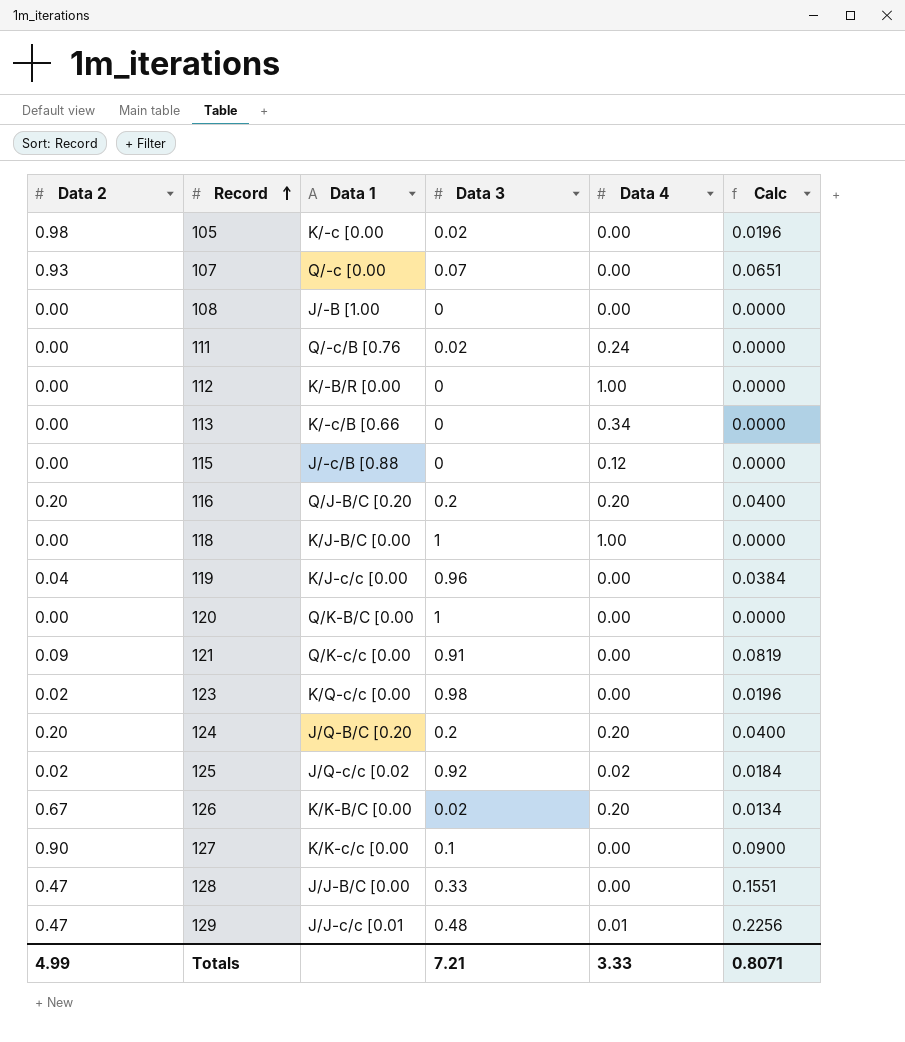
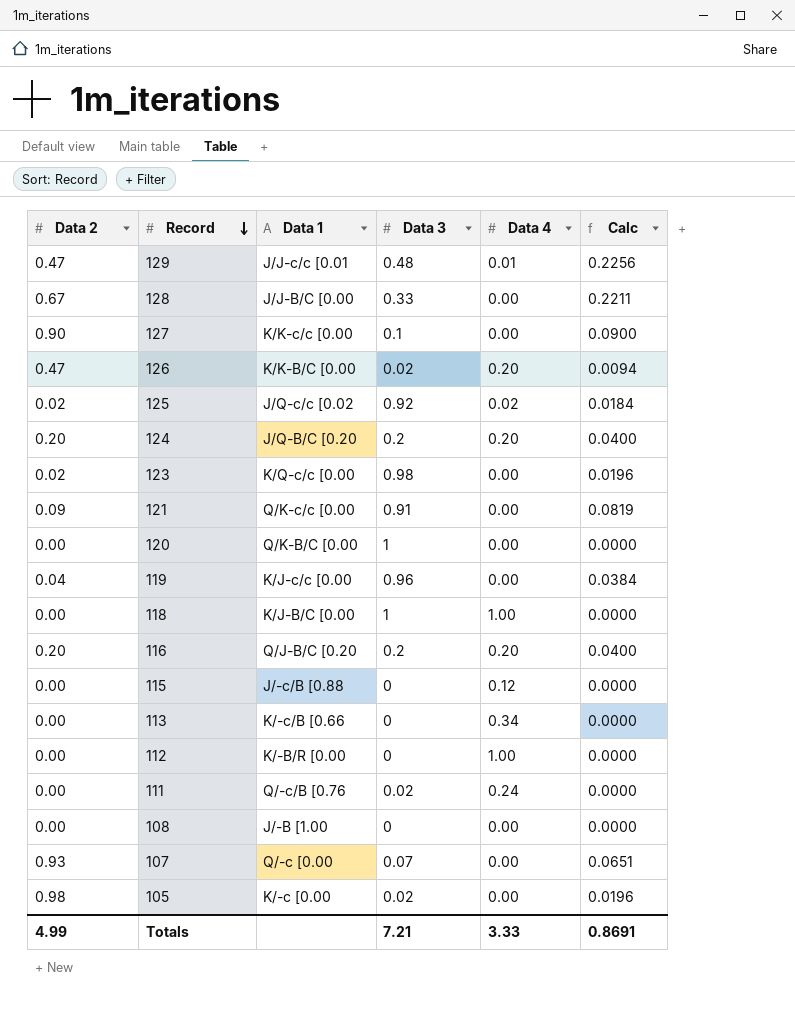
row order: Record ascending -> Record descending
128 | Data 2: 0.47 -> 0.67
128 | Calc: 0.1551 -> 0.2211
126 | Data 2: 0.67 -> 0.47
126 | Calc: 0.0134 -> 0.0094
Totals | Calc: 0.8071 -> 0.8691

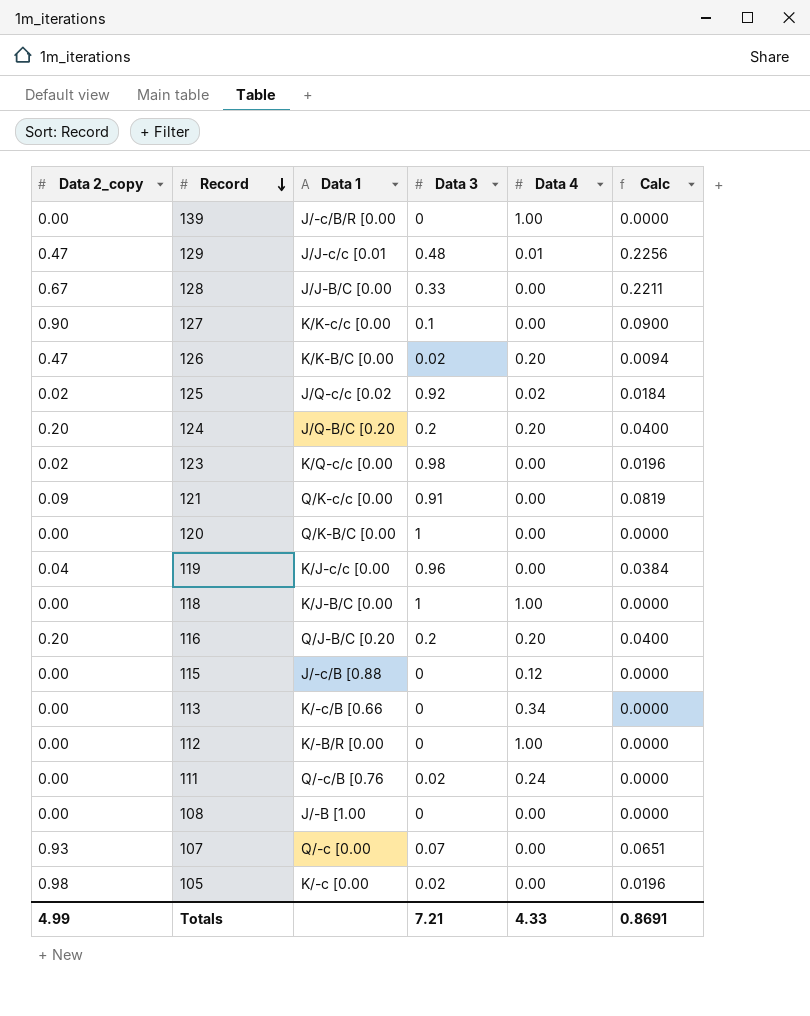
column name: Data 2 -> Data 2_copy
row 139: none -> 0.00 | J/-c/B/R [0.00 | 0 | 1.00 | 0.0000
Totals | Data 4: 3.33 -> 4.33

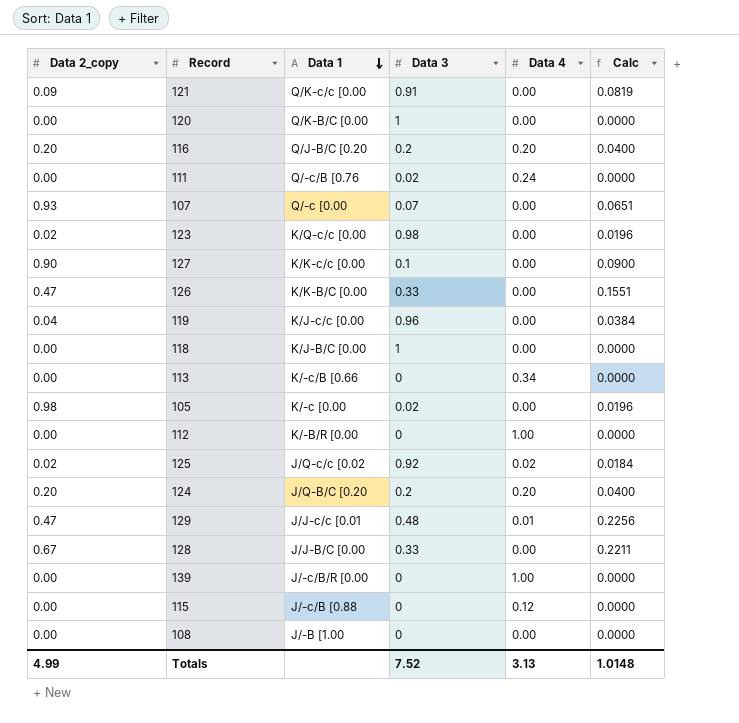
row order: Record descending -> Data 1 descending
126 | Data 3: 0.02 -> 0.33
126 | Data 4: 0.20 -> 0.00
126 | Calc: 0.0094 -> 0.1551
118 | Data 4: 1.00 -> 0.00
Totals | Data 3: 7.21 -> 7.52
Totals | Data 4: 4.33 -> 3.13
Totals | Calc: 0.8691 -> 1.0148

